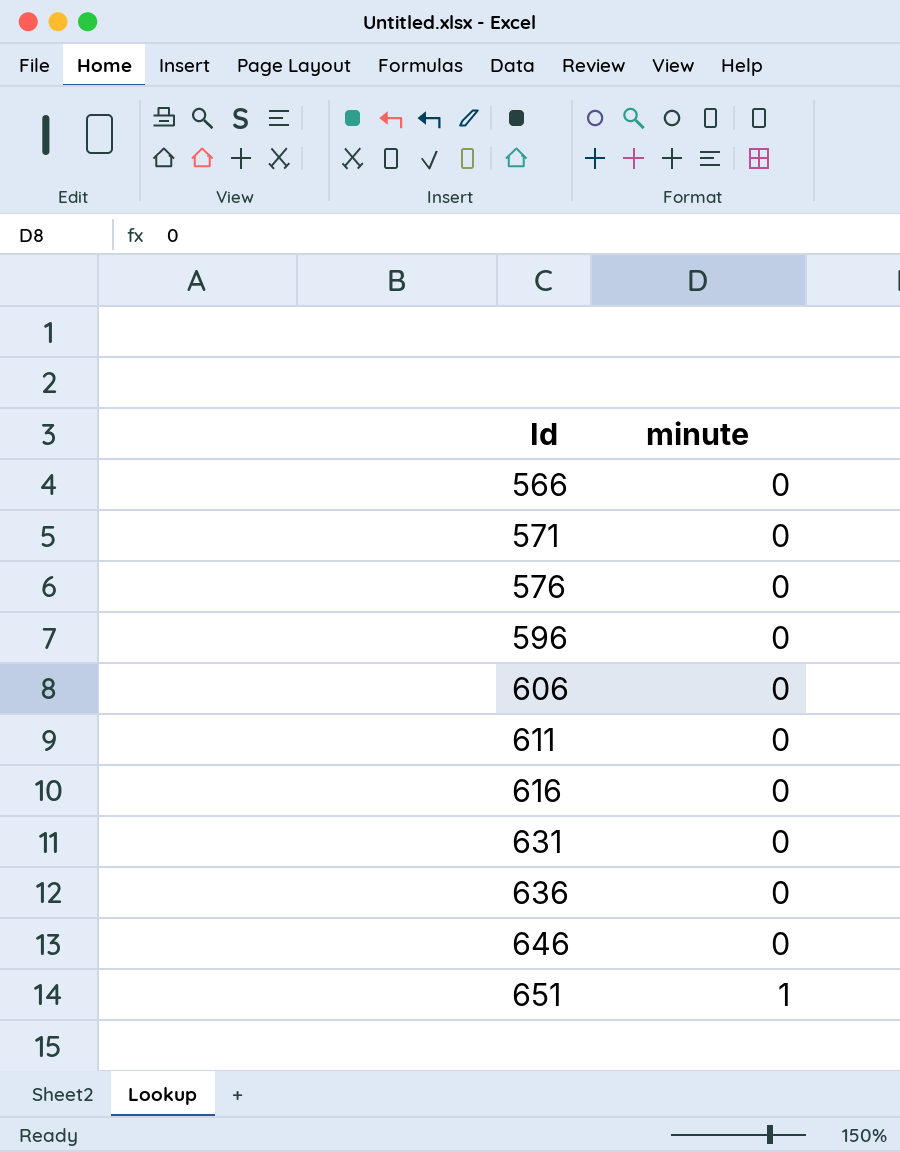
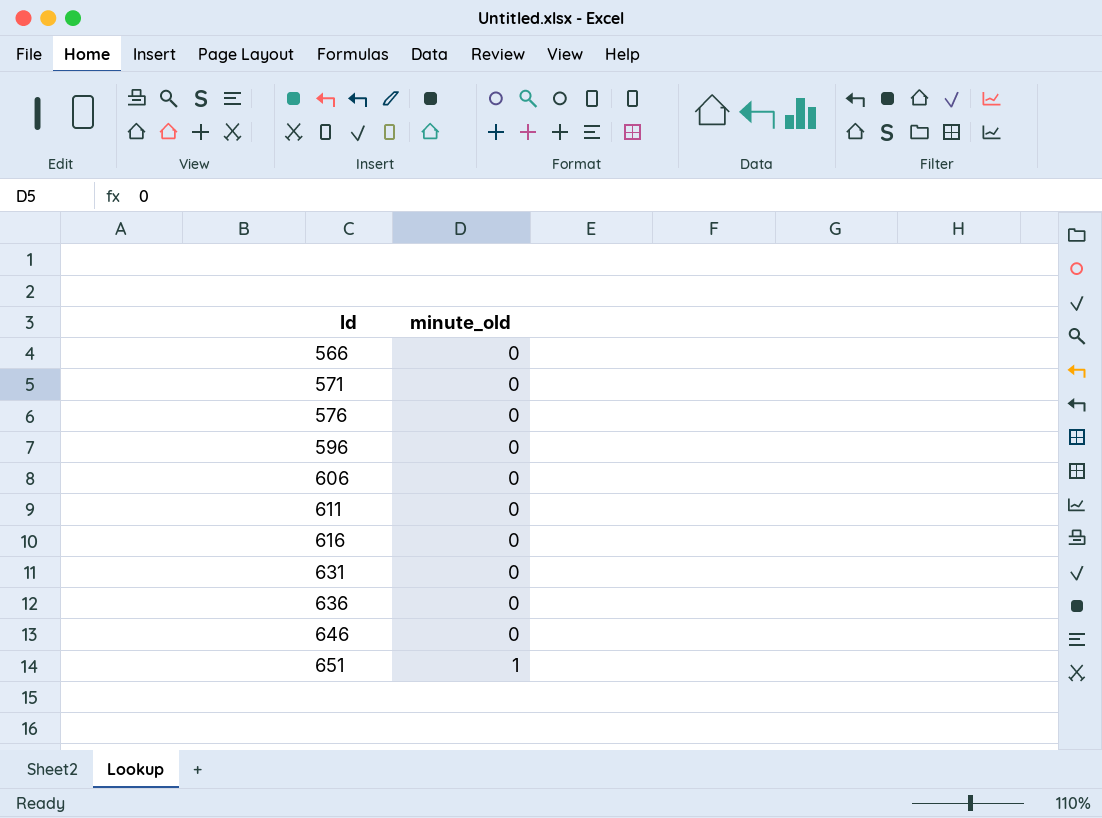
column name: minute -> minute_old

